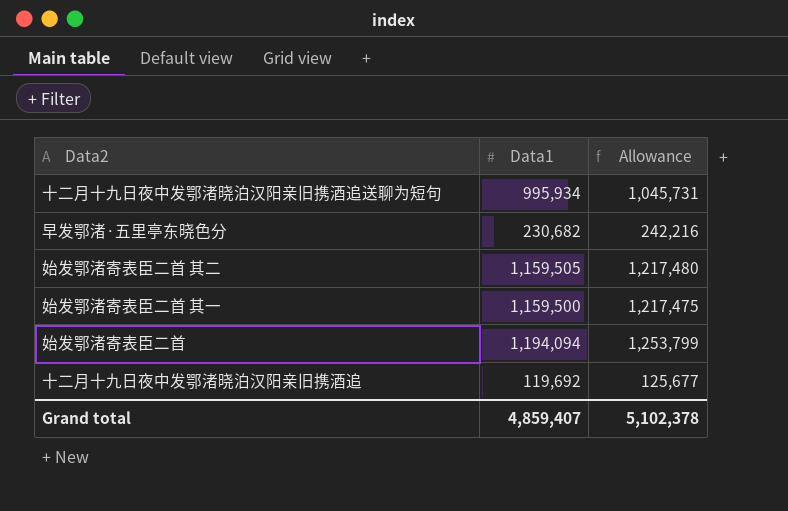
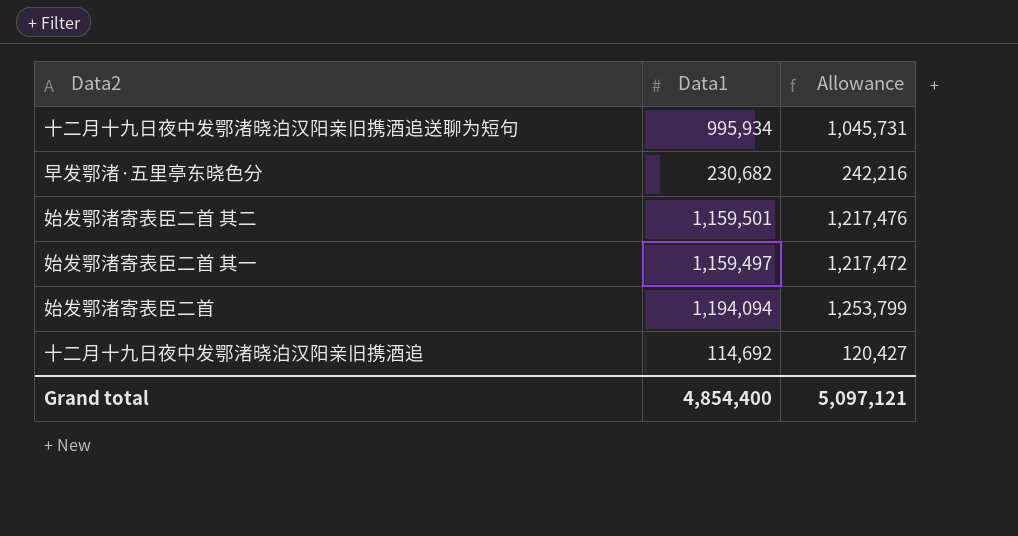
始发鄂渚寄表臣二首 其二 | Data1: 1,159,505 -> 1,159,501
始发鄂渚寄表臣二首 其二 | Allowance: 1,217,480 -> 1,217,476
始发鄂渚寄表臣二首 其一 | Data1: 1,159,500 -> 1,159,497
始发鄂渚寄表臣二首 其一 | Allowance: 1,217,475 -> 1,217,472
十二月十九日夜中发鄂渚晓泊汉阳亲旧携酒追 | Data1: 119,692 -> 114,692
十二月十九日夜中发鄂渚晓泊汉阳亲旧携酒追 | Allowance: 125,677 -> 120,427
Grand total | Data1: 4,859,407 -> 4,854,400
Grand total | Allowance: 5,102,378 -> 5,097,121

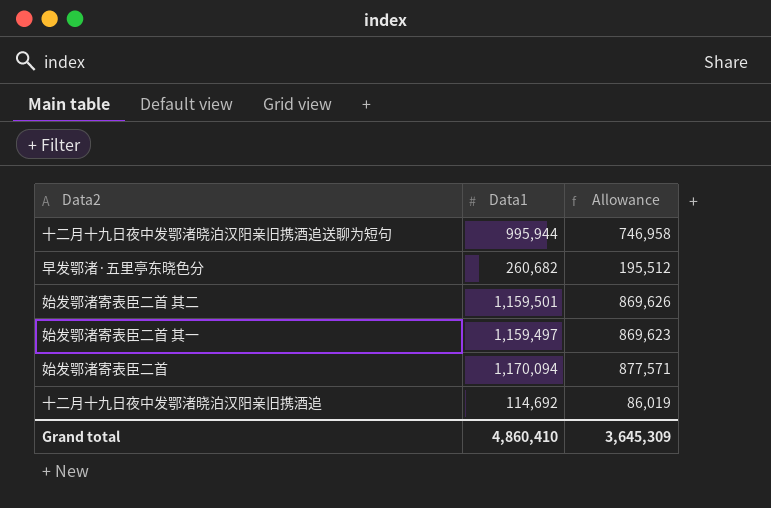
column Allowance | formula: [Data1] * 1.05 -> [Data1] * 0.75
十二月十九日夜中发鄂渚晓泊汉阳亲旧携酒追送聊为短句 | Data1: 995,934 -> 995,944
早发鄂渚·五里亭东晓色分 | Data1: 230,682 -> 260,682
始发鄂渚寄表臣二首 | Data1: 1,194,094 -> 1,170,094
Grand total | Data1: 4,854,400 -> 4,860,410
Grand total | Allowance: 5,097,121 -> 3,645,309

